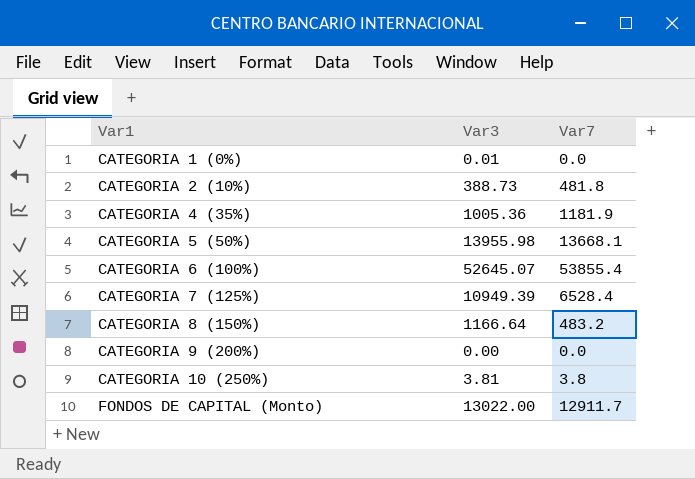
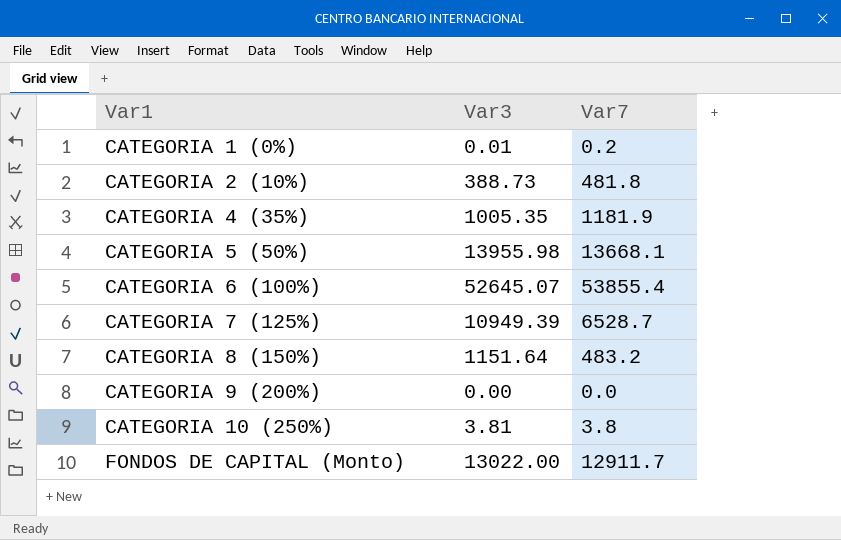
CATEGORIA 1 (0%) | Var7: 0.0 -> 0.2
CATEGORIA 4 (35%) | Var3: 1005.36 -> 1005.35
CATEGORIA 7 (125%) | Var7: 6528.4 -> 6528.7
CATEGORIA 8 (150%) | Var3: 1166.64 -> 1151.64

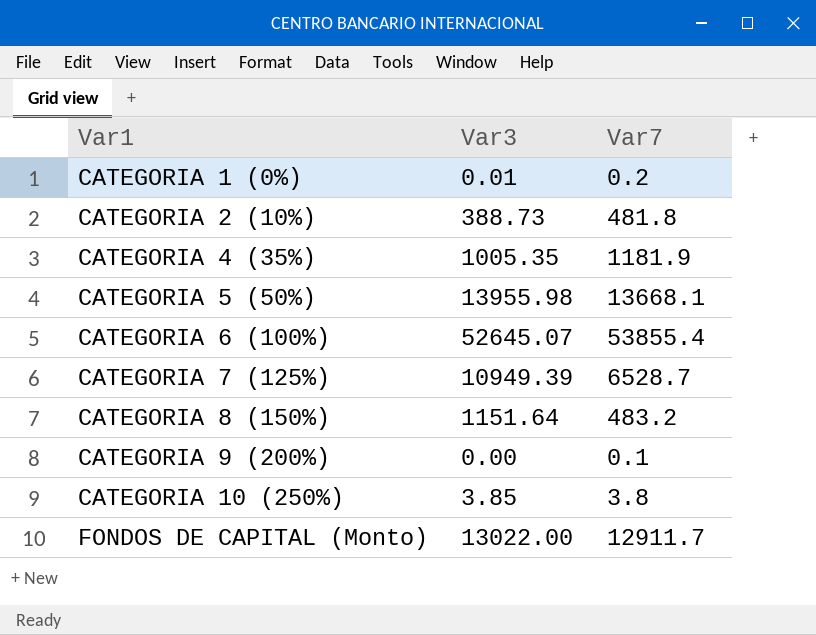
CATEGORIA 9 (200%) | Var7: 0.0 -> 0.1
CATEGORIA 10 (250%) | Var3: 3.81 -> 3.85

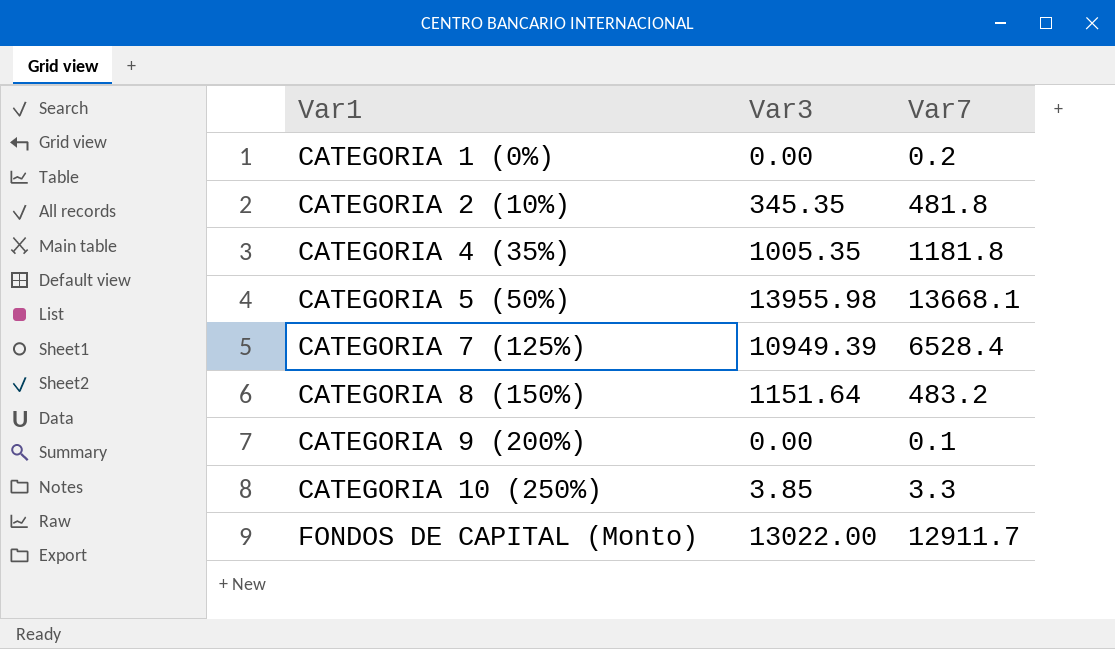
row CATEGORIA 6 (100%): 52645.07 | 53855.4 -> none
CATEGORIA 1 (0%) | Var3: 0.01 -> 0.00
CATEGORIA 2 (10%) | Var3: 388.73 -> 345.35
CATEGORIA 4 (35%) | Var7: 1181.9 -> 1181.8
CATEGORIA 7 (125%) | Var7: 6528.7 -> 6528.4
CATEGORIA 10 (250%) | Var7: 3.8 -> 3.3

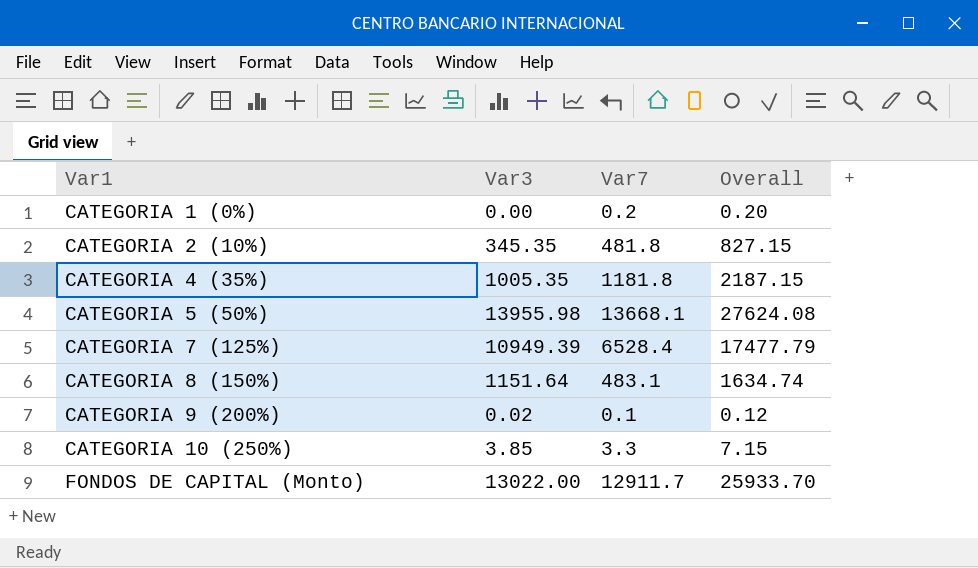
column Overall | formula: none -> [Var3] + [Var7]
CATEGORIA 8 (150%) | Var7: 483.2 -> 483.1
CATEGORIA 9 (200%) | Var3: 0.00 -> 0.02

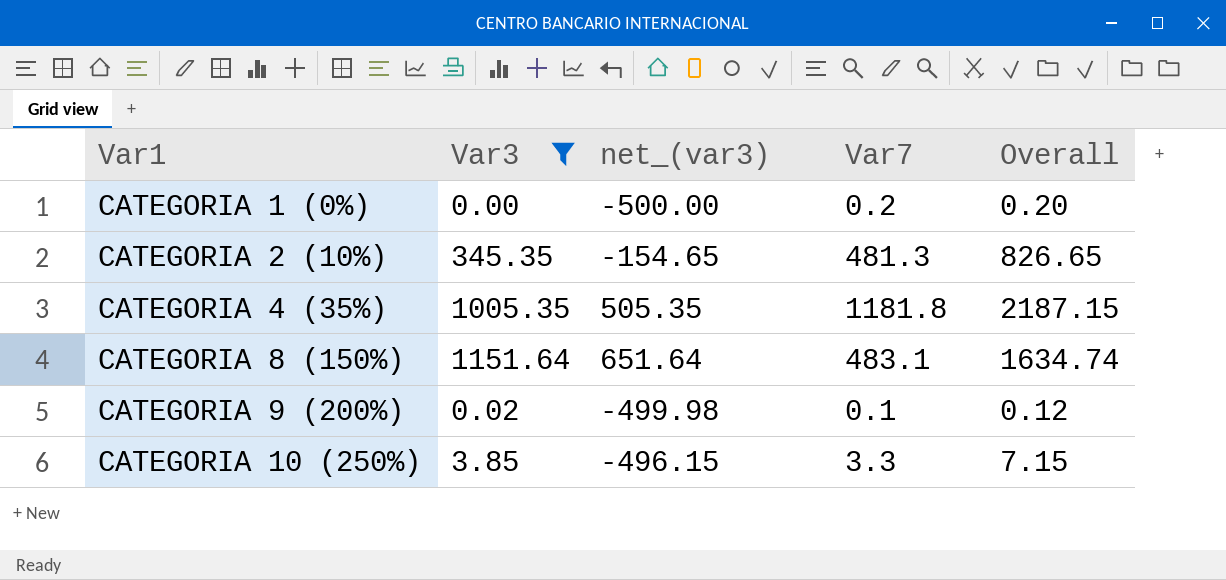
filter: none -> Var3 <= 1151.64
column net_(var3) | formula: none -> [Var3] - 500
CATEGORIA 2 (10%) | Var7: 481.8 -> 481.3
CATEGORIA 2 (10%) | Overall: 827.15 -> 826.65

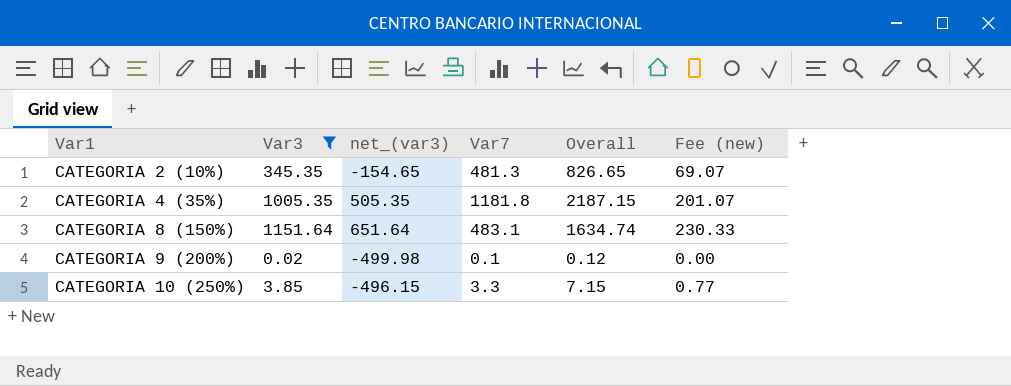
column Fee (new) | formula: none -> [Var3] * 0.2
row CATEGORIA 1 (0%): 0.00 | -500.00 | 0.2 | 0.20 -> none

